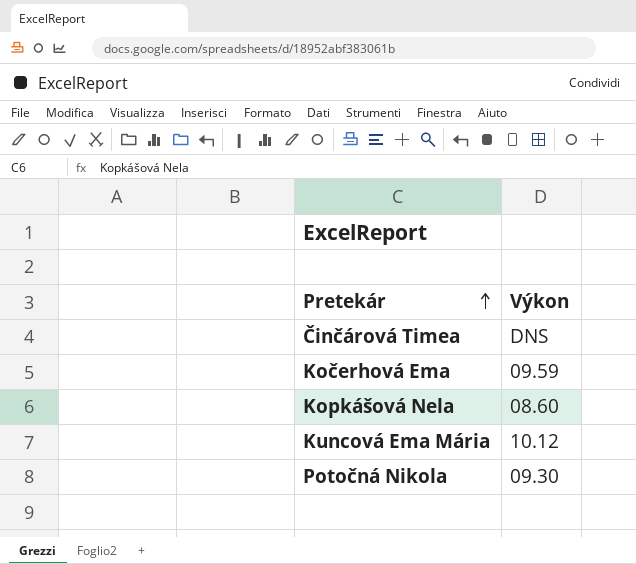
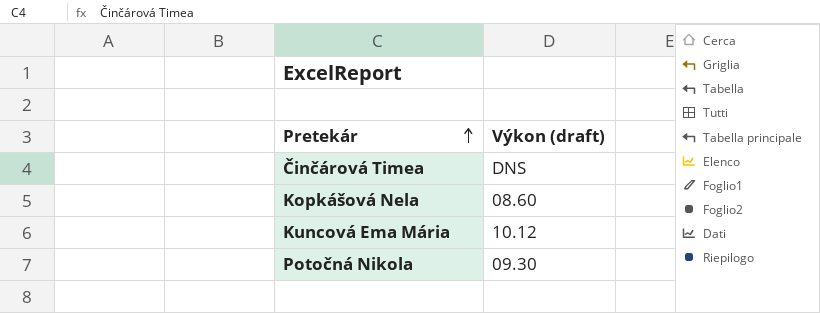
column name: Výkon -> Výkon (draft)
row Kočerhová Ema: 09.59 -> none

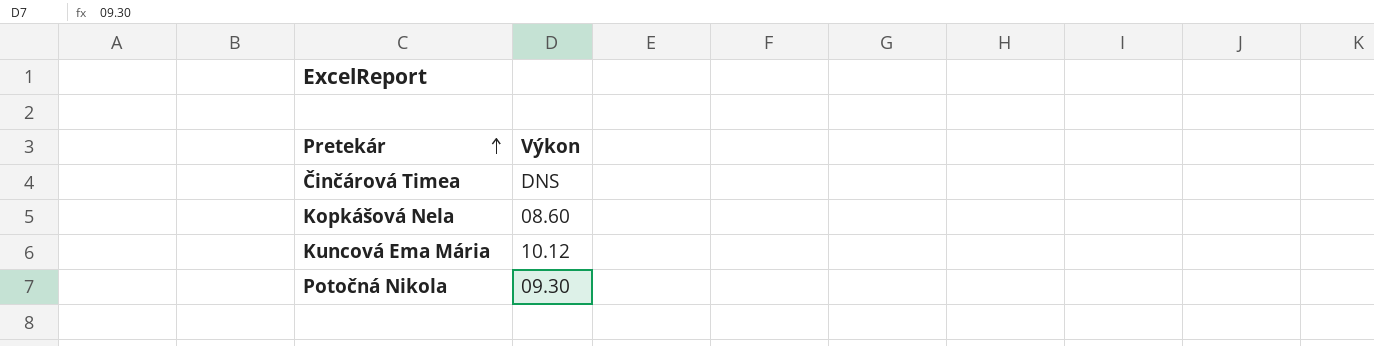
column name: Výkon (draft) -> Výkon

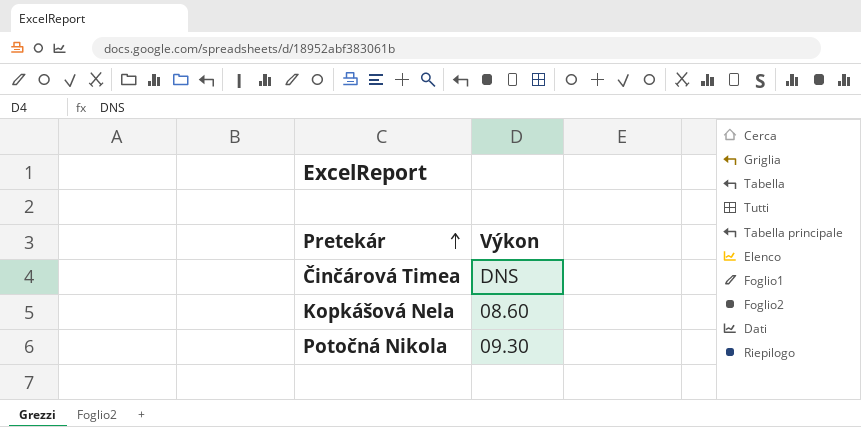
row Kuncová Ema Mária: 10.12 -> none

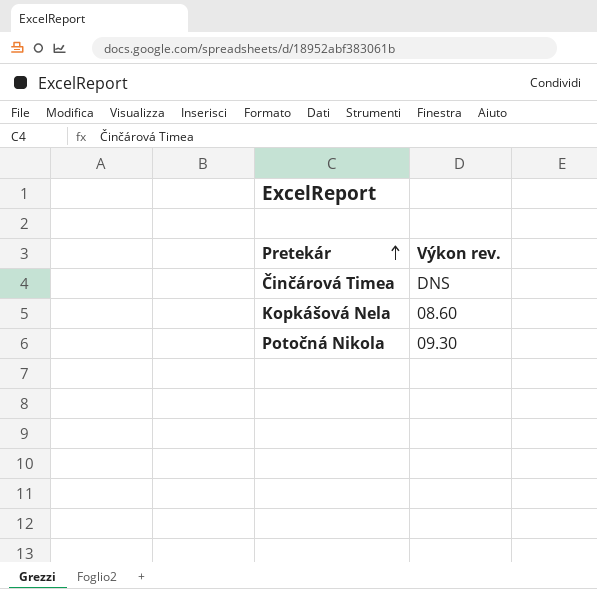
column name: Výkon -> Výkon rev.

